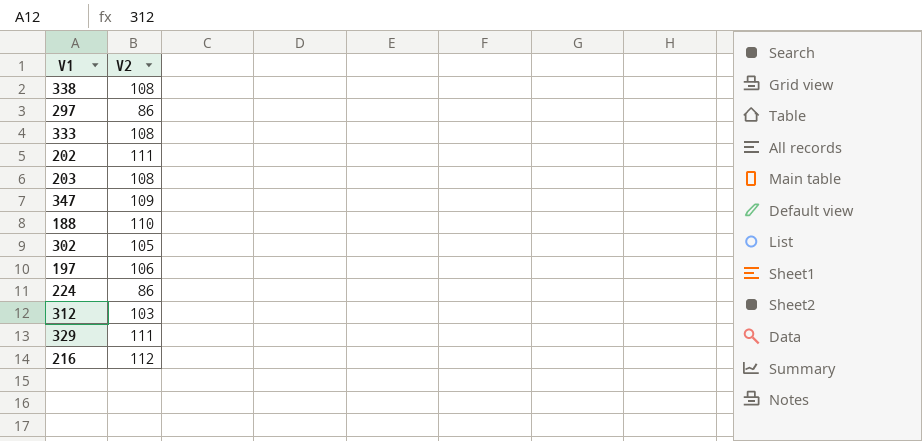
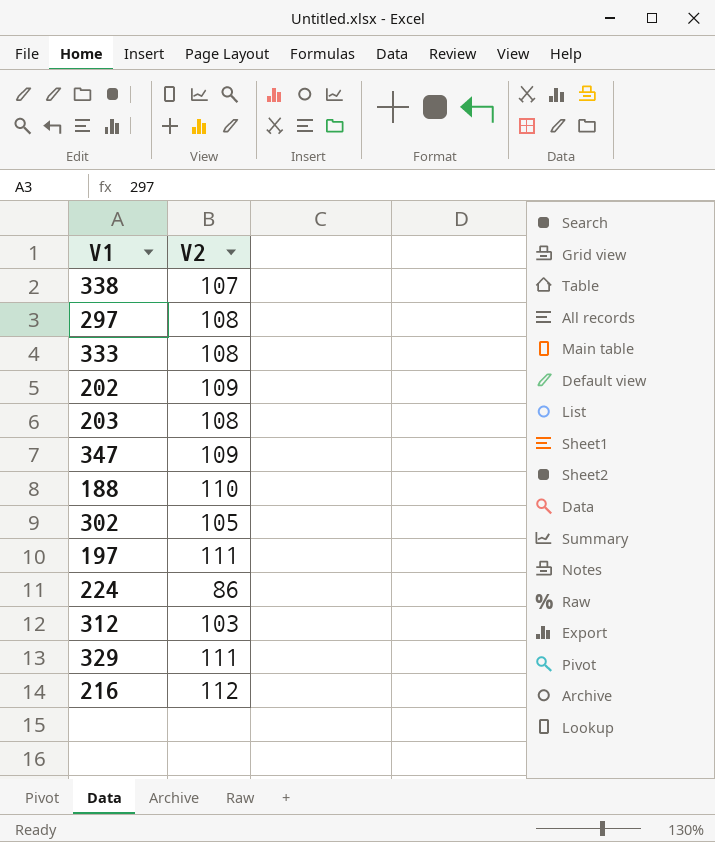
338 | V2: 108 -> 107
297 | V2: 86 -> 108
202 | V2: 111 -> 109
197 | V2: 106 -> 111

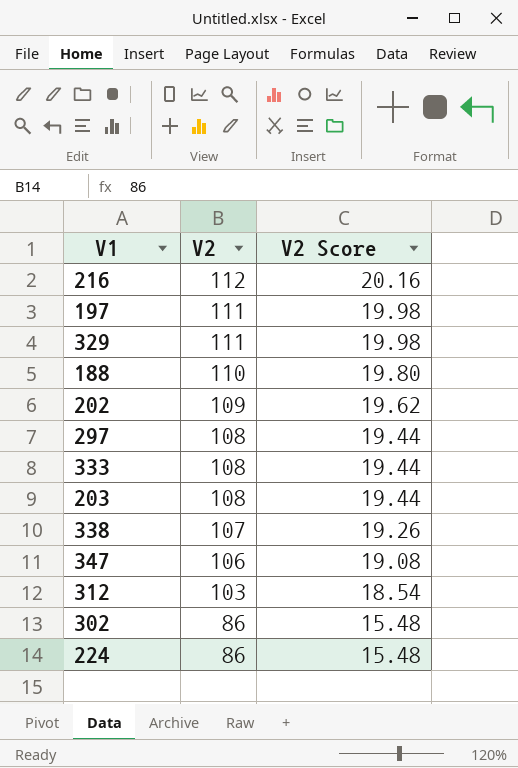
row order: none -> V2 descending
column V2 Score | formula: none -> [V2] * 0.18
347 | V2: 109 -> 106
302 | V2: 105 -> 86

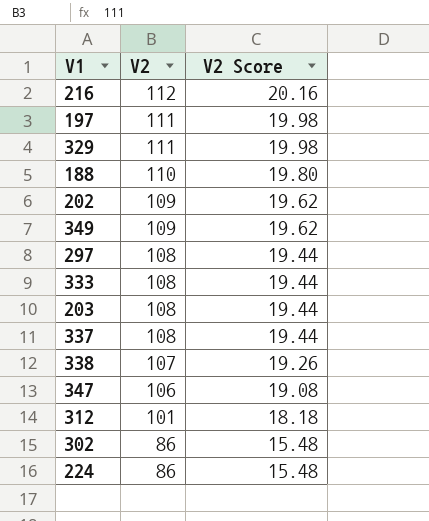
row 349: none -> 109 | 19.62
row 337: none -> 108 | 19.44
312 | V2: 103 -> 101
312 | V2 Score: 18.54 -> 18.18

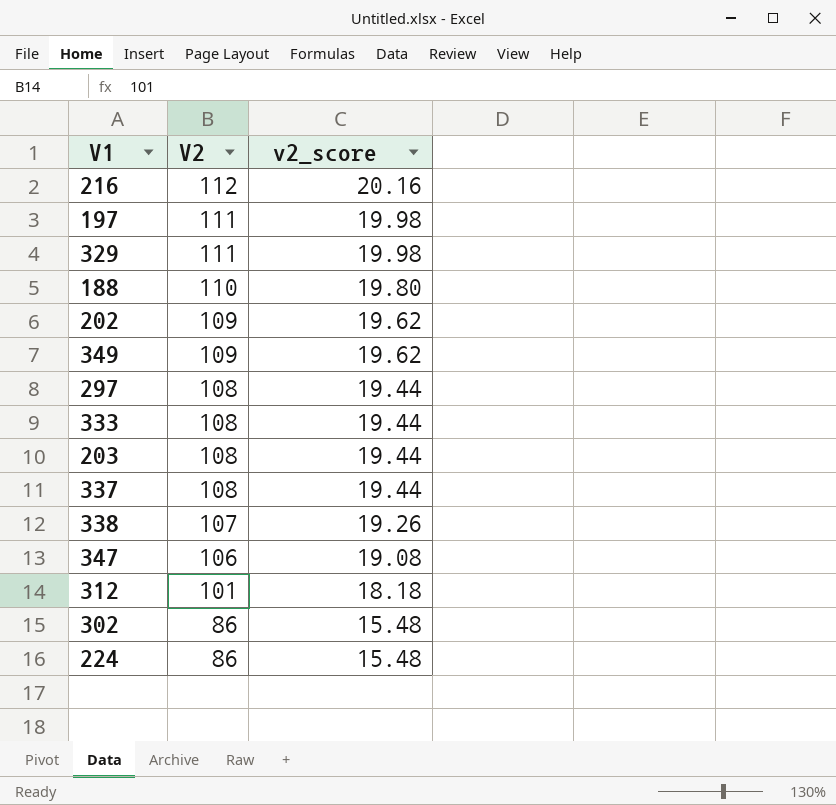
column name: V2 Score -> v2_score

